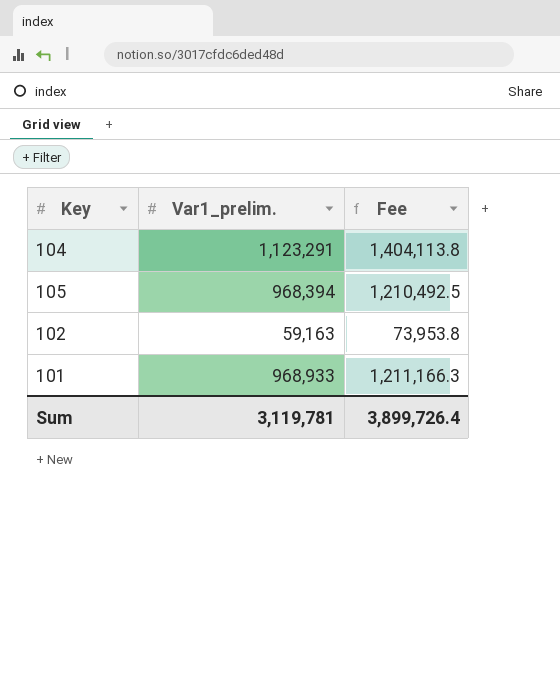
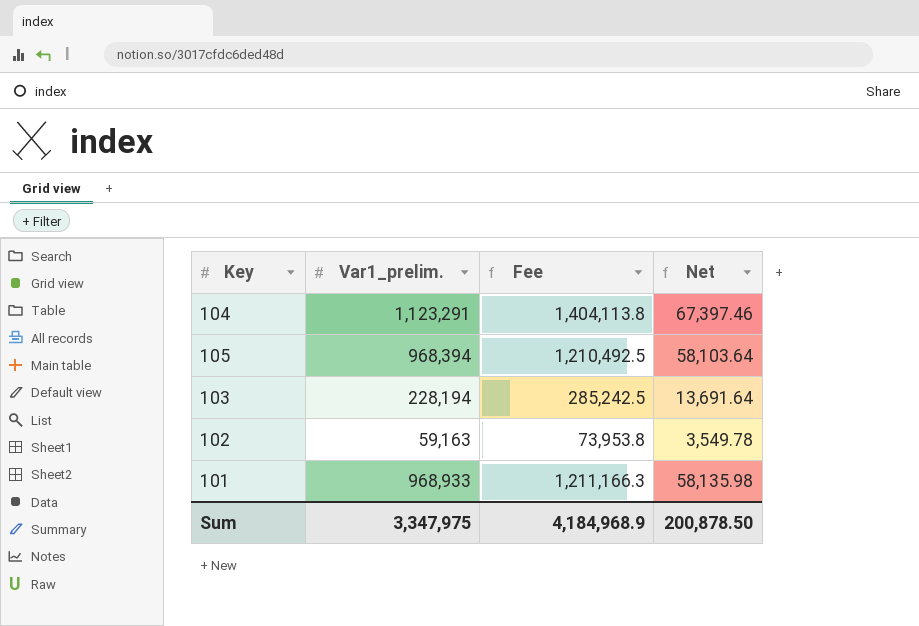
column Net | formula: none -> [Var1_prelim.] * 0.06
row 103: none -> 228,194 | 285,242.5 | 13,691.64
Sum | Var1_prelim.: 3,119,781 -> 3,347,975
Sum | Fee: 3,899,726.4 -> 4,184,968.9

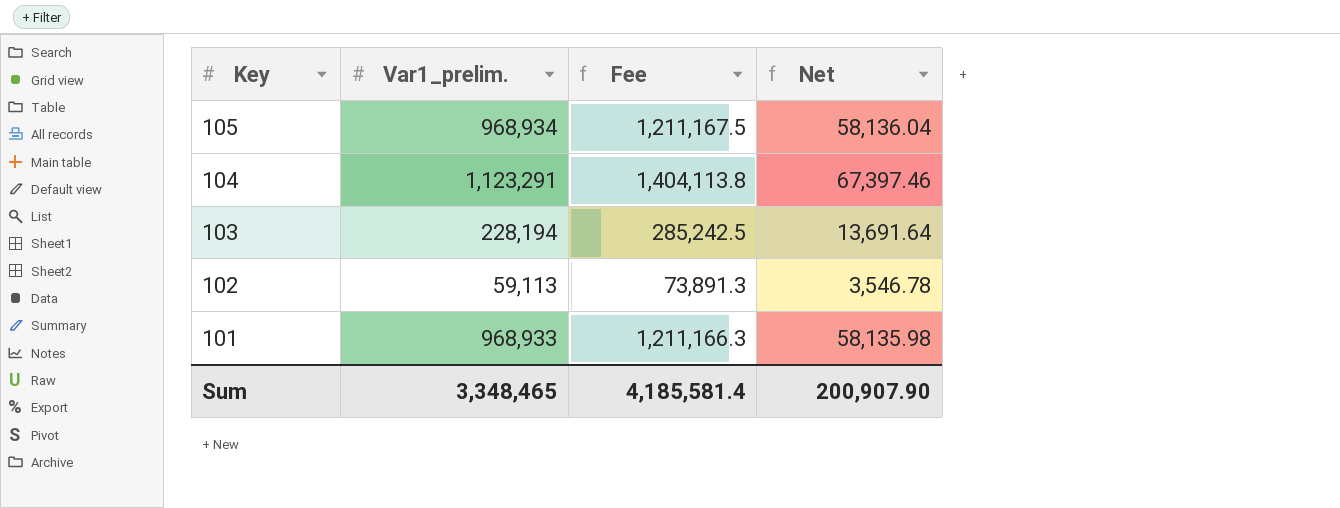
row order: none -> Key descending
105 | Var1_prelim.: 968,394 -> 968,934
105 | Fee: 1,210,492.5 -> 1,211,167.5
105 | Net: 58,103.64 -> 58,136.04
102 | Var1_prelim.: 59,163 -> 59,113
102 | Fee: 73,953.8 -> 73,891.3
102 | Net: 3,549.78 -> 3,546.78
Sum | Var1_prelim.: 3,347,975 -> 3,348,465
Sum | Fee: 4,184,968.9 -> 4,185,581.4
Sum | Net: 200,878.50 -> 200,907.90

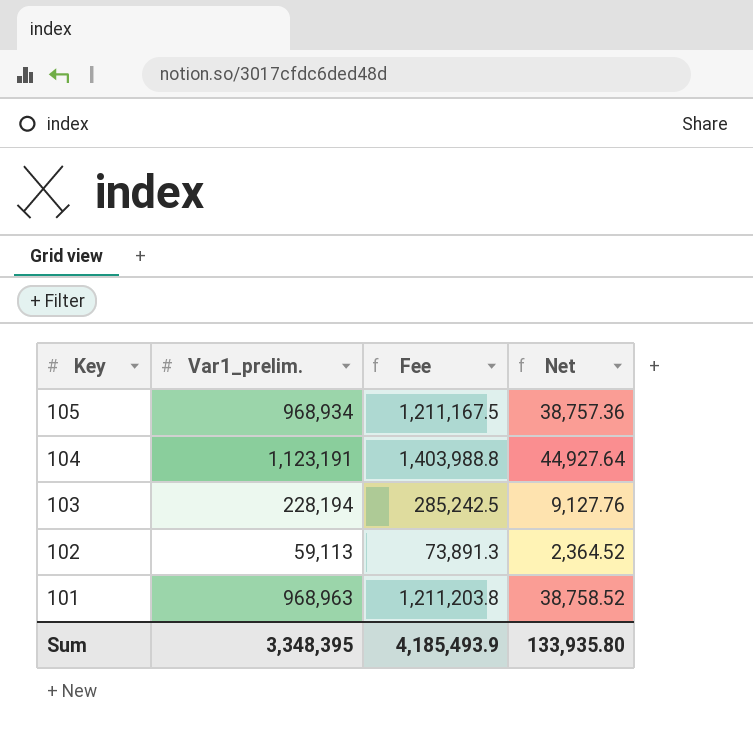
column Net | formula: [Var1_prelim.] * 0.06 -> [Var1_prelim.] * 0.04
104 | Var1_prelim.: 1,123,291 -> 1,123,191
104 | Fee: 1,404,113.8 -> 1,403,988.8
101 | Var1_prelim.: 968,933 -> 968,963
101 | Fee: 1,211,166.3 -> 1,211,203.8
Sum | Var1_prelim.: 3,348,465 -> 3,348,395
Sum | Fee: 4,185,581.4 -> 4,185,493.9
Sum | Net: 200,907.90 -> 133,935.80

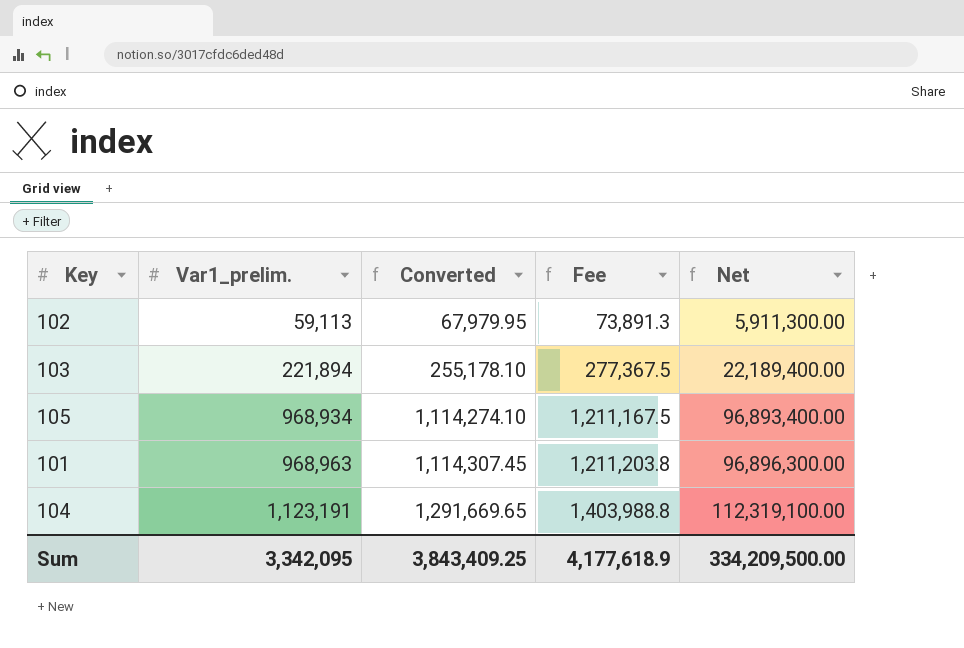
row order: Key descending -> Var1_prelim. ascending
column Converted | formula: none -> [Var1_prelim.] * 1.15
column Net | formula: [Var1_prelim.] * 0.04 -> [Var1_prelim.] * 100
103 | Var1_prelim.: 228,194 -> 221,894
103 | Fee: 285,242.5 -> 277,367.5
Sum | Var1_prelim.: 3,348,395 -> 3,342,095
Sum | Fee: 4,185,493.9 -> 4,177,618.9
Sum | Net: 133,935.80 -> 334,209,500.00

